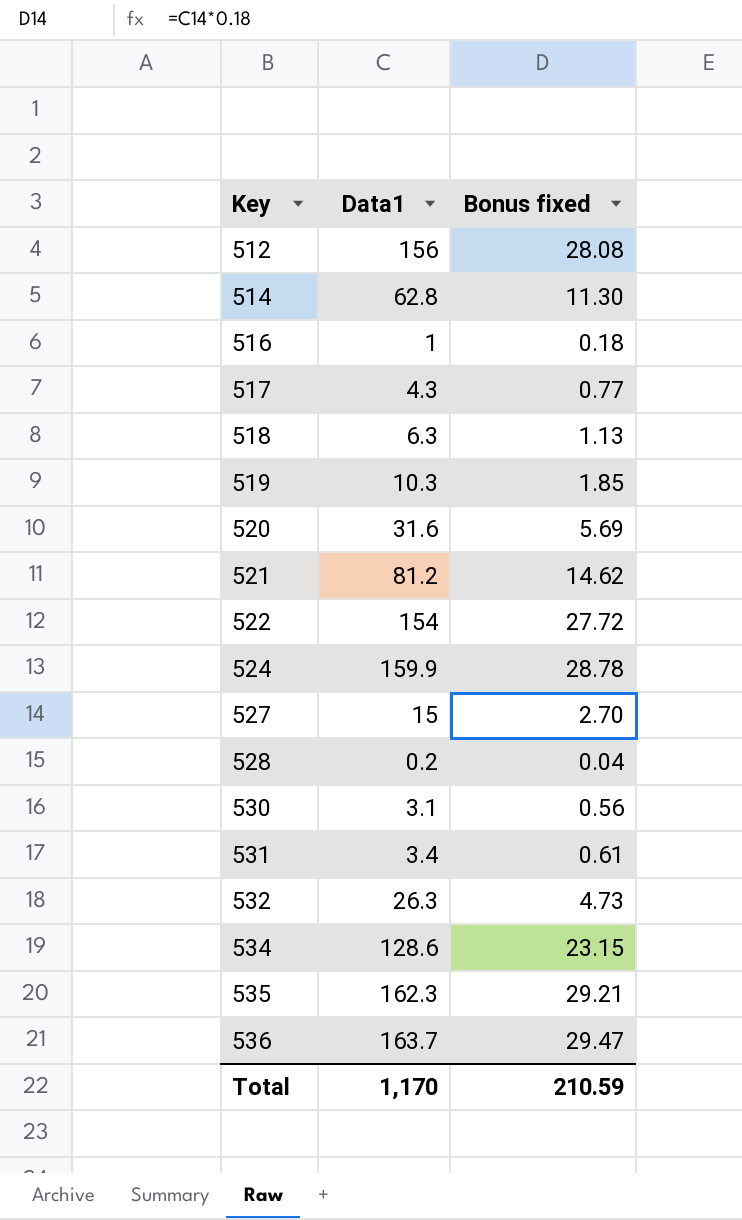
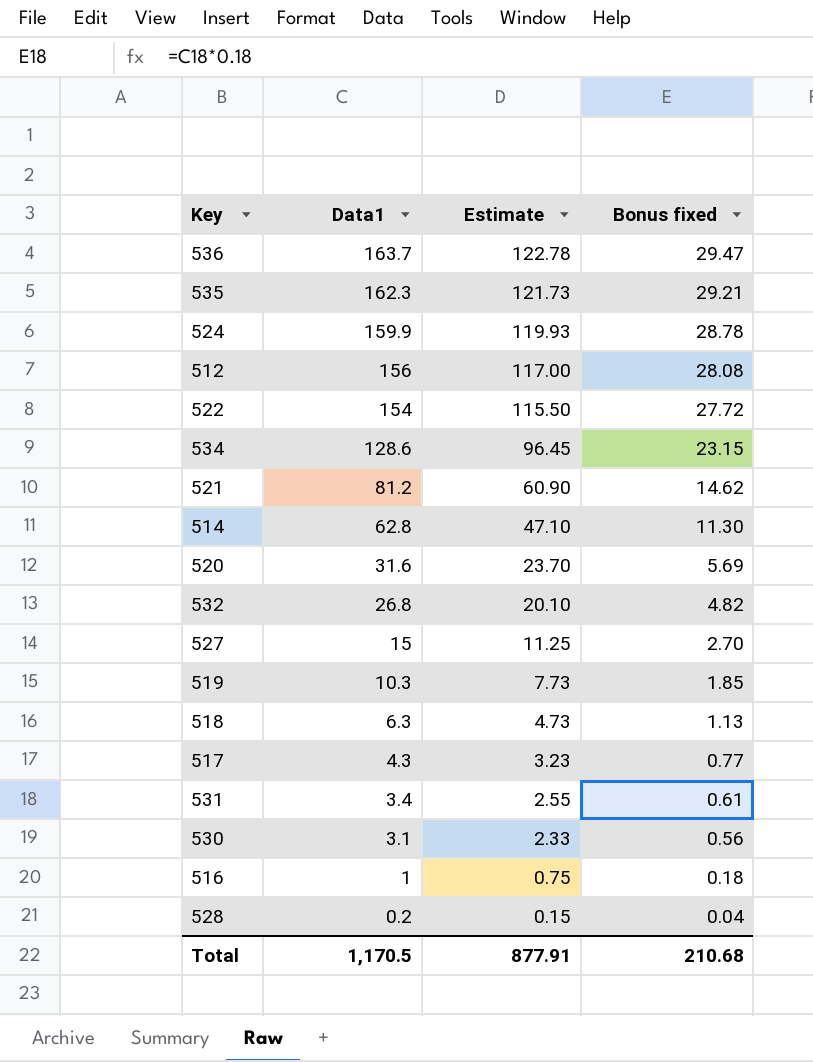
row order: Key ascending -> Data1 descending
column Estimate | formula: none -> [Data1] * 0.75
532 | Data1: 26.3 -> 26.8
532 | Bonus fixed: 4.73 -> 4.82
Total | Data1: 1,170 -> 1,170.5
Total | Bonus fixed: 210.59 -> 210.68

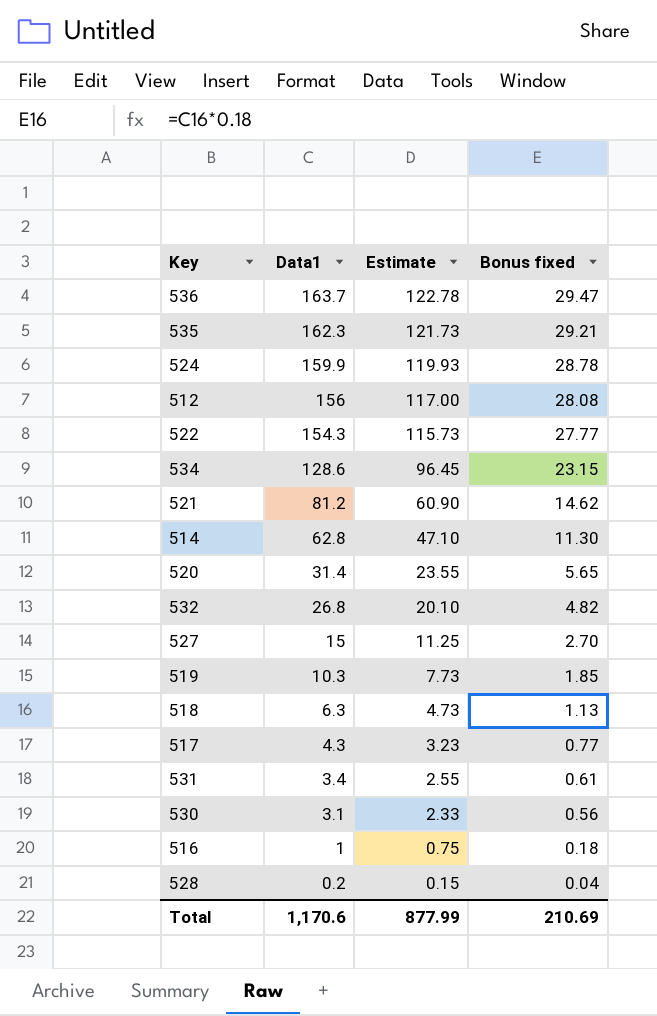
522 | Data1: 154 -> 154.3
522 | Estimate: 115.50 -> 115.73
522 | Bonus fixed: 27.72 -> 27.77
520 | Data1: 31.6 -> 31.4
520 | Estimate: 23.70 -> 23.55
520 | Bonus fixed: 5.69 -> 5.65
Total | Data1: 1,170.5 -> 1,170.6
Total | Estimate: 877.91 -> 877.99
Total | Bonus fixed: 210.68 -> 210.69

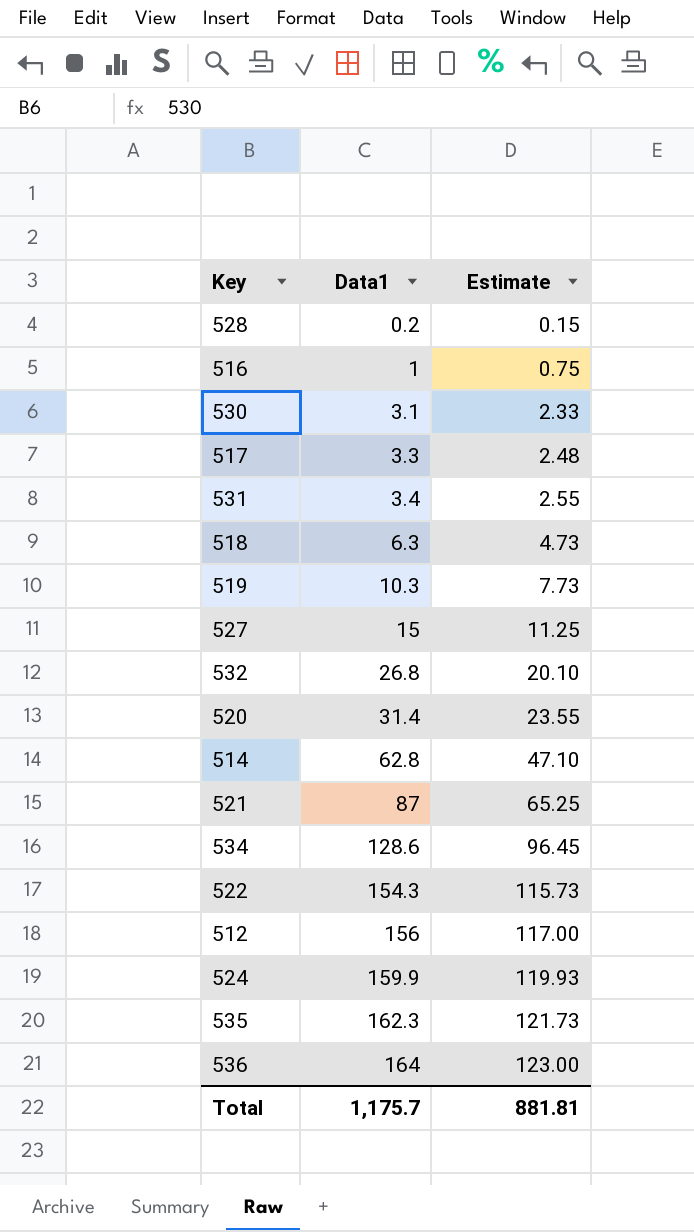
row order: Data1 descending -> Data1 ascending
column Bonus fixed | formula: [Data1] * 0.18 -> none
517 | Data1: 4.3 -> 3.3
517 | Estimate: 3.23 -> 2.48
521 | Data1: 81.2 -> 87
521 | Estimate: 60.90 -> 65.25
536 | Data1: 163.7 -> 164
536 | Estimate: 122.78 -> 123.00
Total | Data1: 1,170.6 -> 1,175.7
Total | Estimate: 877.99 -> 881.81

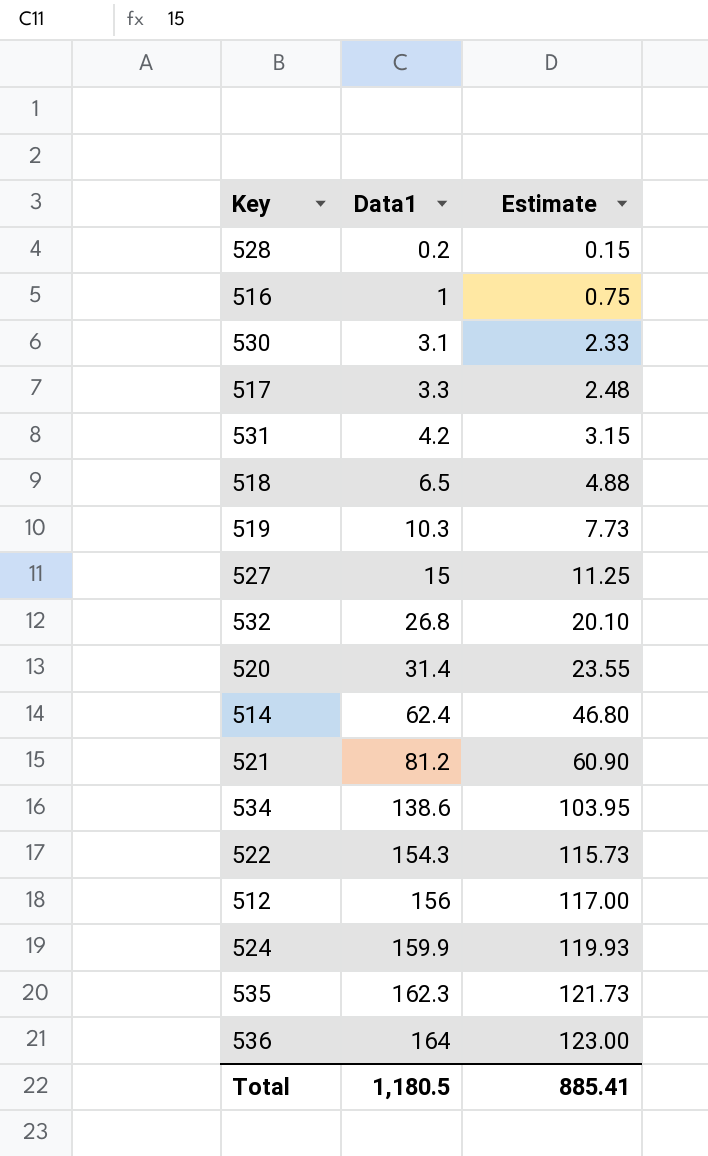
531 | Data1: 3.4 -> 4.2
531 | Estimate: 2.55 -> 3.15
518 | Data1: 6.3 -> 6.5
518 | Estimate: 4.73 -> 4.88
514 | Data1: 62.8 -> 62.4
514 | Estimate: 47.10 -> 46.80
521 | Data1: 87 -> 81.2
521 | Estimate: 65.25 -> 60.90
534 | Data1: 128.6 -> 138.6
534 | Estimate: 96.45 -> 103.95
Total | Data1: 1,175.7 -> 1,180.5
Total | Estimate: 881.81 -> 885.41

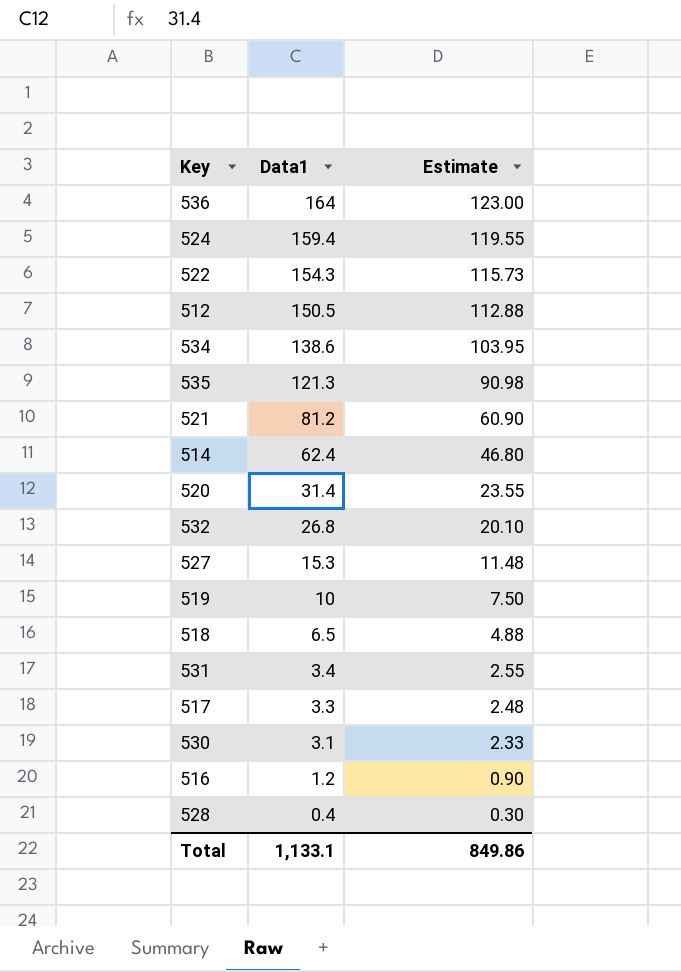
row order: Data1 ascending -> Data1 descending
524 | Data1: 159.9 -> 159.4
524 | Estimate: 119.93 -> 119.55
512 | Data1: 156 -> 150.5
512 | Estimate: 117.00 -> 112.88
535 | Data1: 162.3 -> 121.3
535 | Estimate: 121.73 -> 90.98
527 | Data1: 15 -> 15.3
527 | Estimate: 11.25 -> 11.48
519 | Data1: 10.3 -> 10
519 | Estimate: 7.73 -> 7.50
531 | Data1: 4.2 -> 3.4
531 | Estimate: 3.15 -> 2.55
516 | Data1: 1 -> 1.2
516 | Estimate: 0.75 -> 0.90
528 | Data1: 0.2 -> 0.4
528 | Estimate: 0.15 -> 0.30
Total | Data1: 1,180.5 -> 1,133.1
Total | Estimate: 885.41 -> 849.86

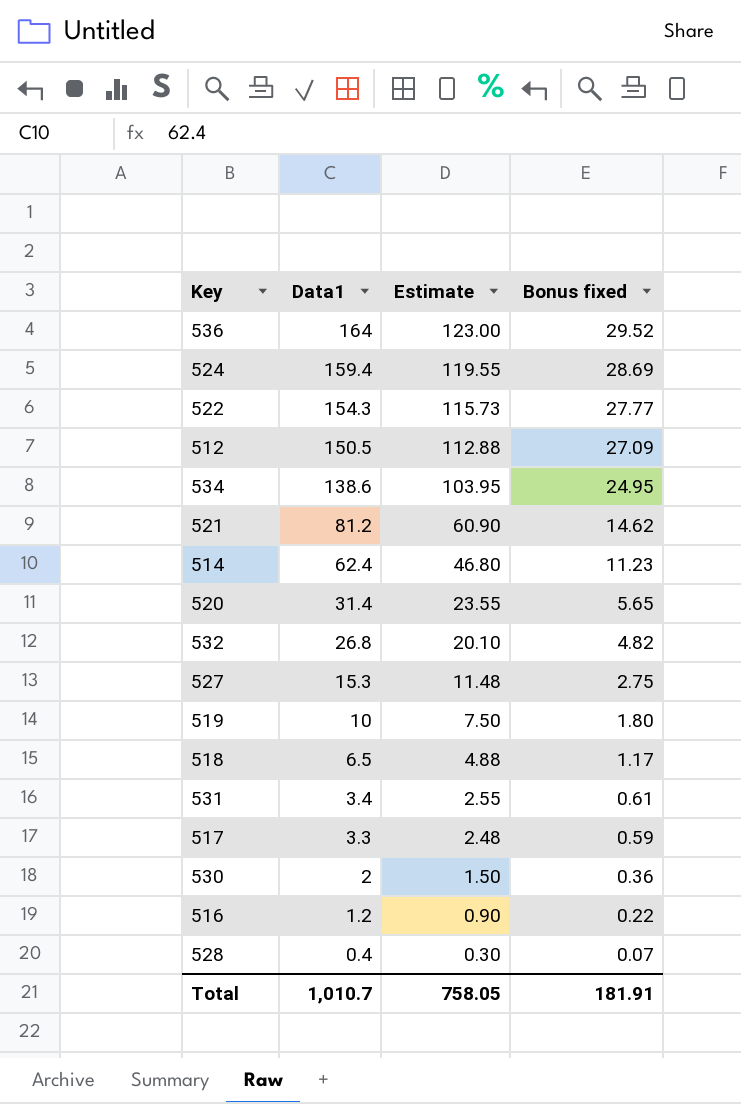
column Bonus fixed | formula: none -> [Data1] * 0.18
row 535: 121.3 | 90.98 -> none
530 | Data1: 3.1 -> 2
530 | Estimate: 2.33 -> 1.50
Total | Data1: 1,133.1 -> 1,010.7
Total | Estimate: 849.86 -> 758.05

